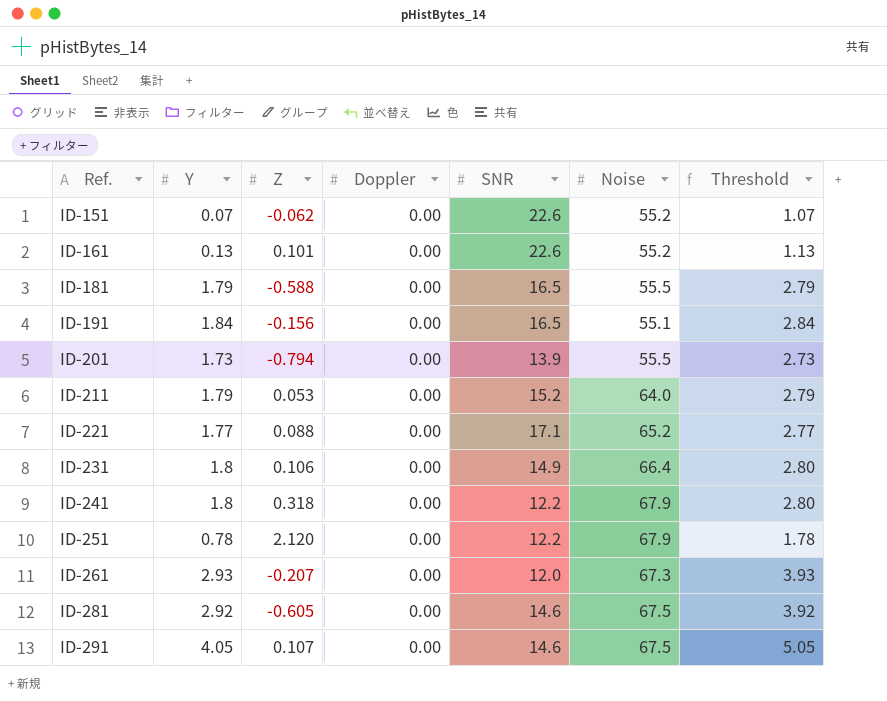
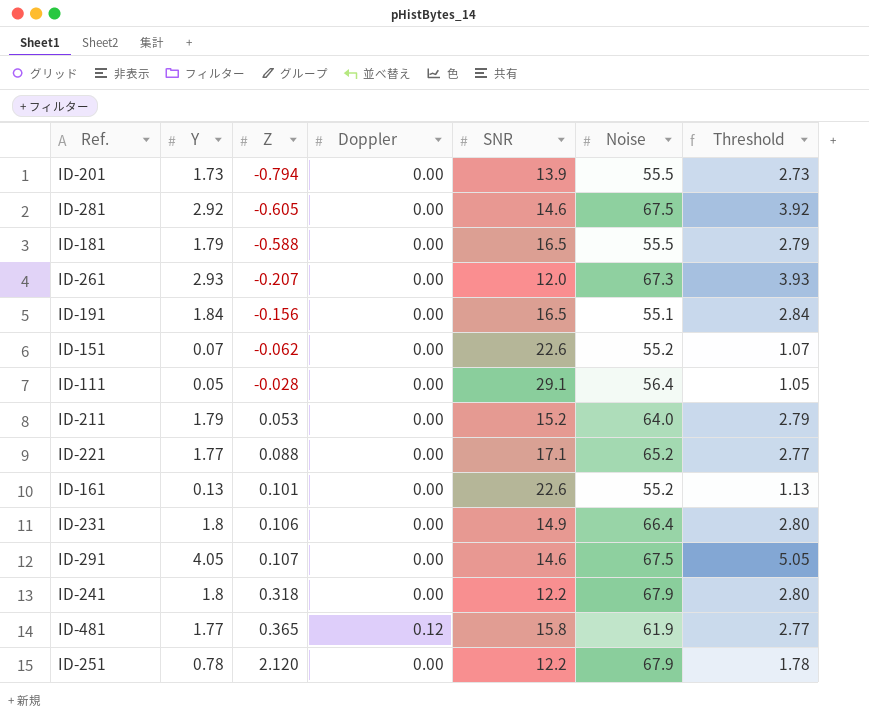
row order: Ref. ascending -> Z ascending
row ID-111: none -> 0.05 | -0.028 | 0.00 | 29.1 | 56.4 | 1.05
row ID-481: none -> 1.77 | 0.365 | 0.12 | 15.8 | 61.9 | 2.77

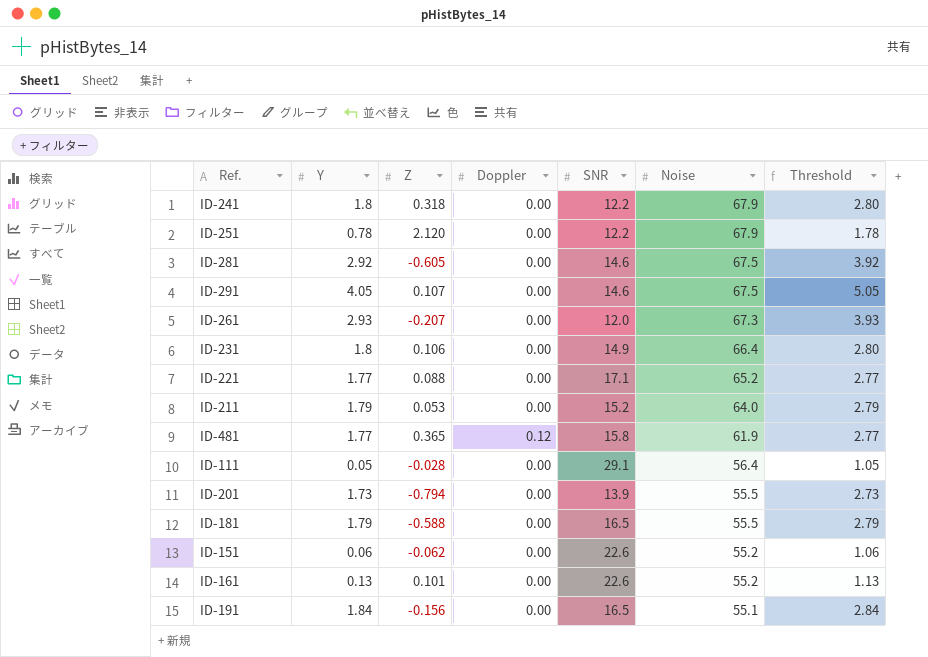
row order: Z ascending -> Noise descending
ID-151 | Y: 0.07 -> 0.06
ID-151 | Threshold: 1.07 -> 1.06

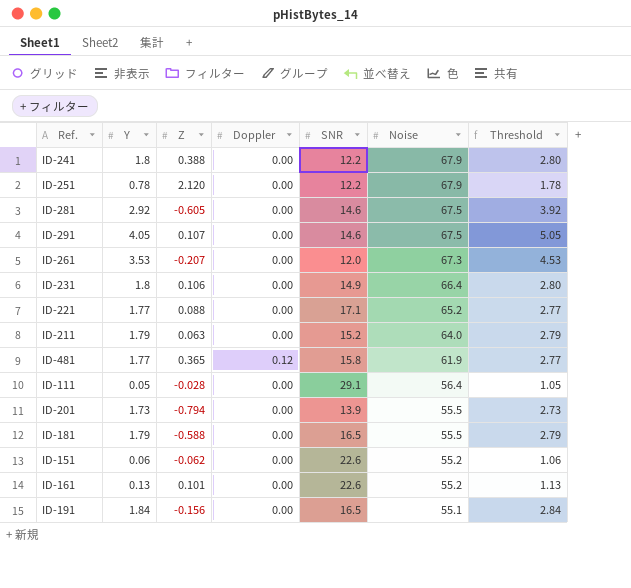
ID-241 | Z: 0.318 -> 0.388
ID-261 | Y: 2.93 -> 3.53
ID-261 | Threshold: 3.93 -> 4.53
ID-211 | Z: 0.053 -> 0.063

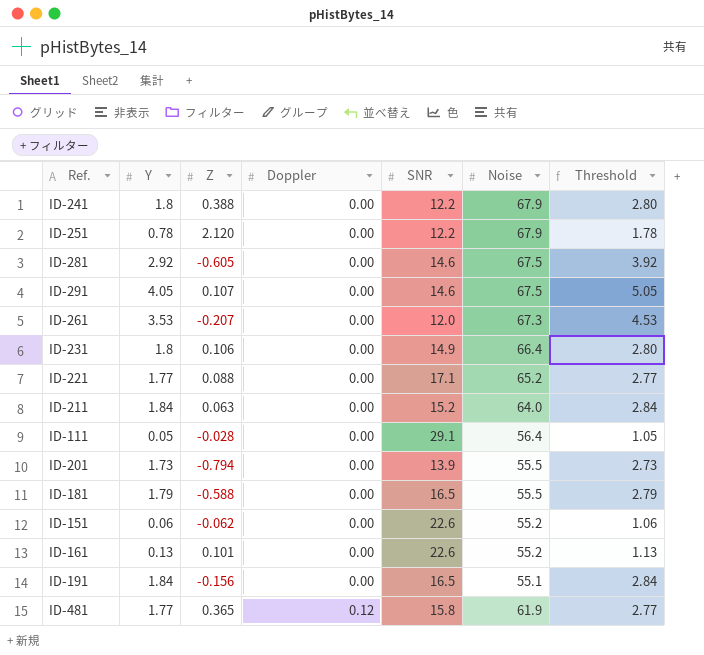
row order: Noise descending -> Doppler ascending
ID-211 | Y: 1.79 -> 1.84
ID-211 | Threshold: 2.79 -> 2.84

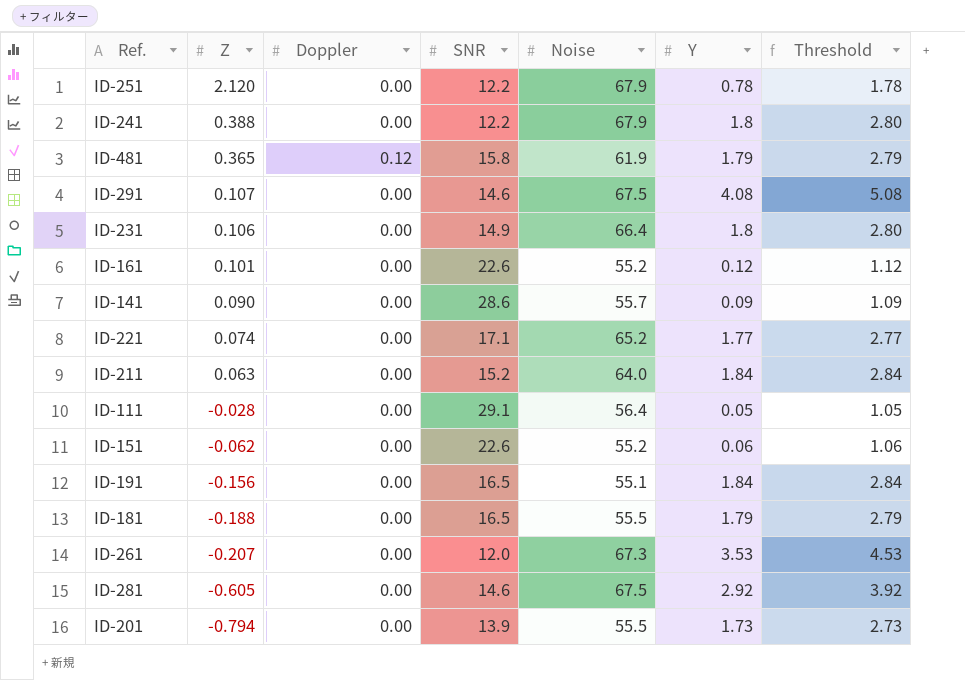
row order: Doppler ascending -> Z descending
column Y | position: 2 -> 6
ID-481 | Y: 1.77 -> 1.79
ID-481 | Threshold: 2.77 -> 2.79
ID-291 | Y: 4.05 -> 4.08
ID-291 | Threshold: 5.05 -> 5.08
ID-161 | Y: 0.13 -> 0.12
ID-161 | Threshold: 1.13 -> 1.12
row ID-141: none -> 0.090 | 0.00 | 28.6 | 55.7 | 0.09 | 1.09
ID-221 | Z: 0.088 -> 0.074
ID-181 | Z: -0.588 -> -0.188

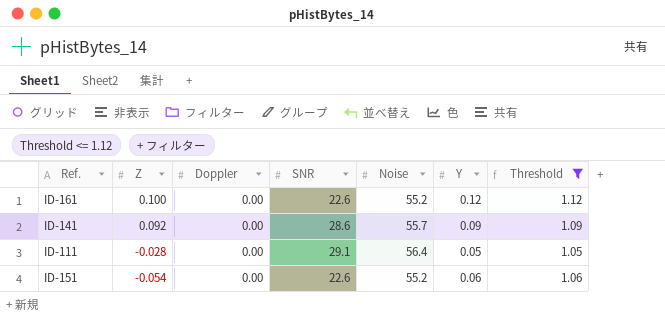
filter: none -> Threshold <= 1.12
ID-161 | Z: 0.101 -> 0.100
ID-141 | Z: 0.090 -> 0.092
ID-151 | Z: -0.062 -> -0.054

